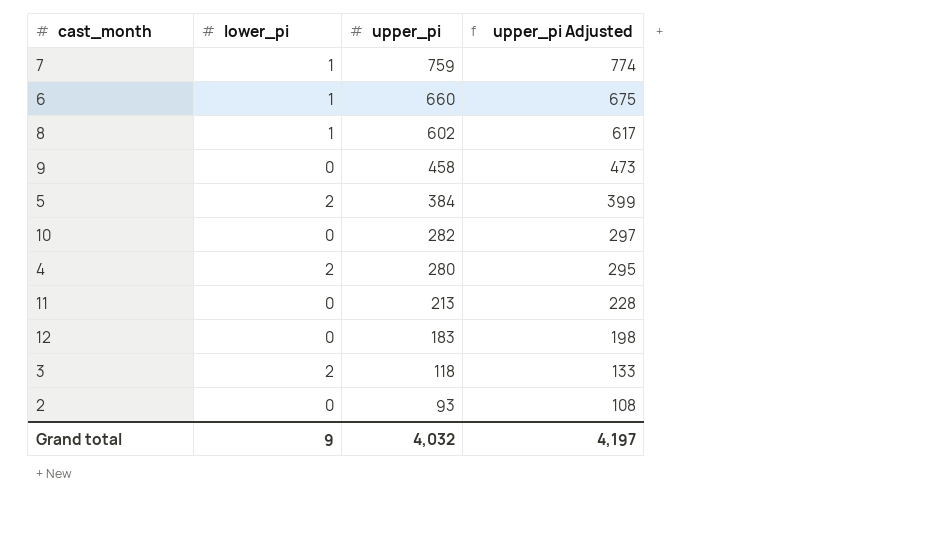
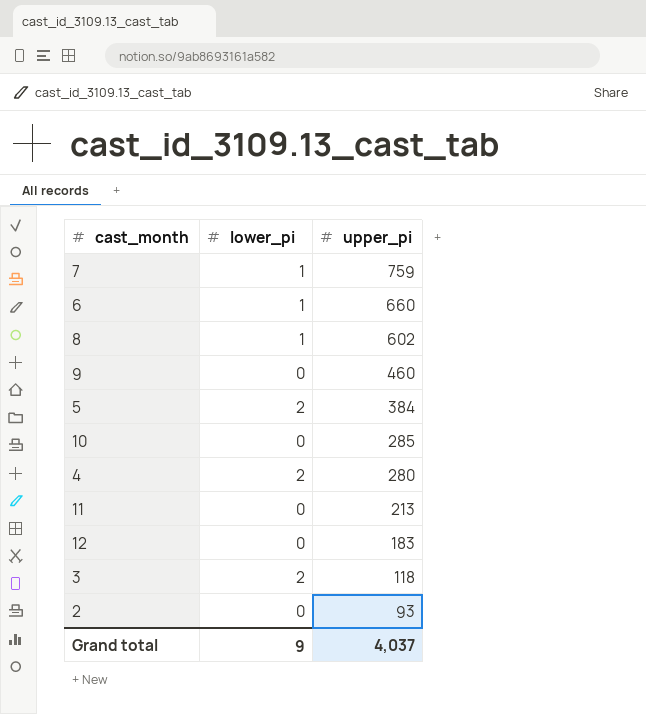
column upper_pi Adjusted | formula: [upper_pi] + 15 -> none
9 | upper_pi: 458 -> 460
10 | upper_pi: 282 -> 285
Grand total | upper_pi: 4,032 -> 4,037

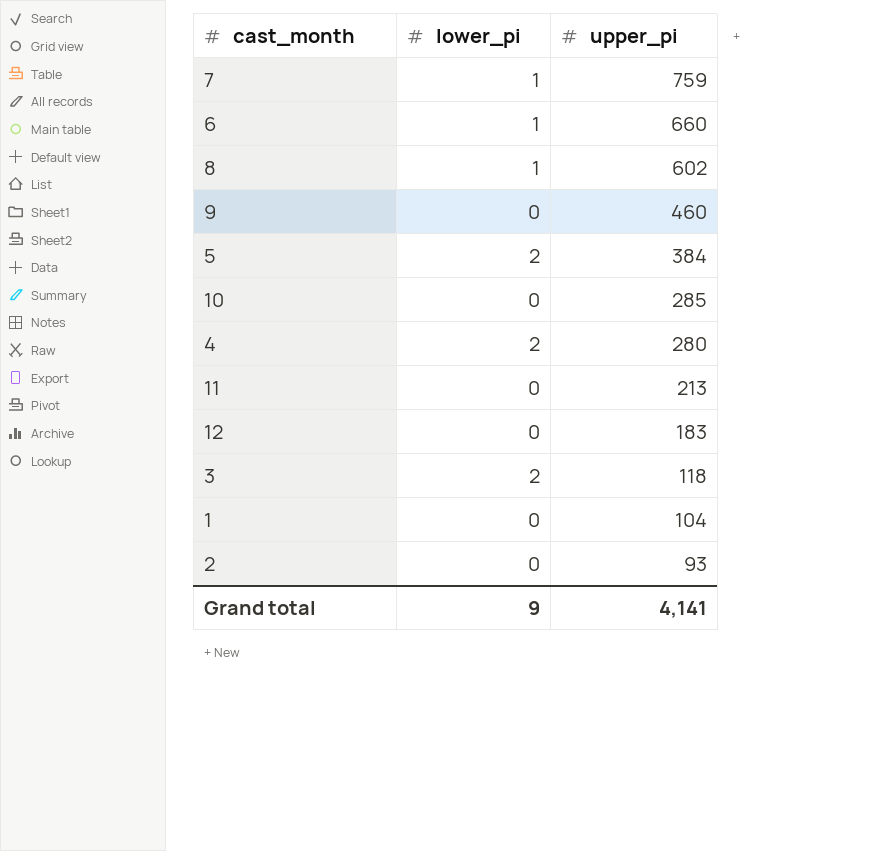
row 1: none -> 0 | 104
Grand total | upper_pi: 4,037 -> 4,141

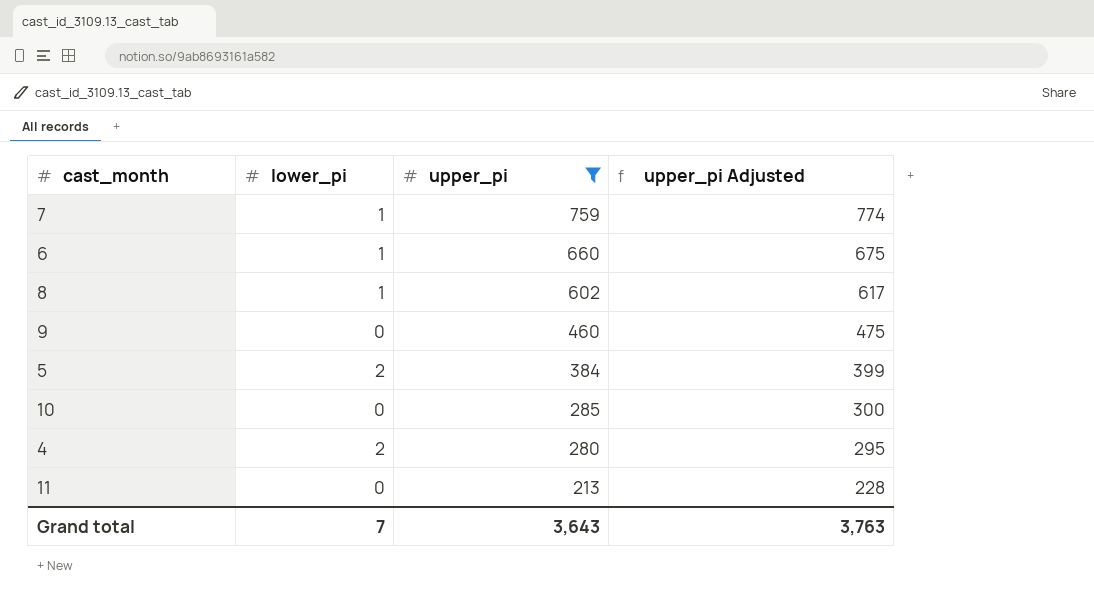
filter: none -> upper_pi >= 213
column upper_pi Adjusted | formula: none -> [upper_pi] + 15
Grand total | lower_pi: 9 -> 7
Grand total | upper_pi: 4,141 -> 3,643

